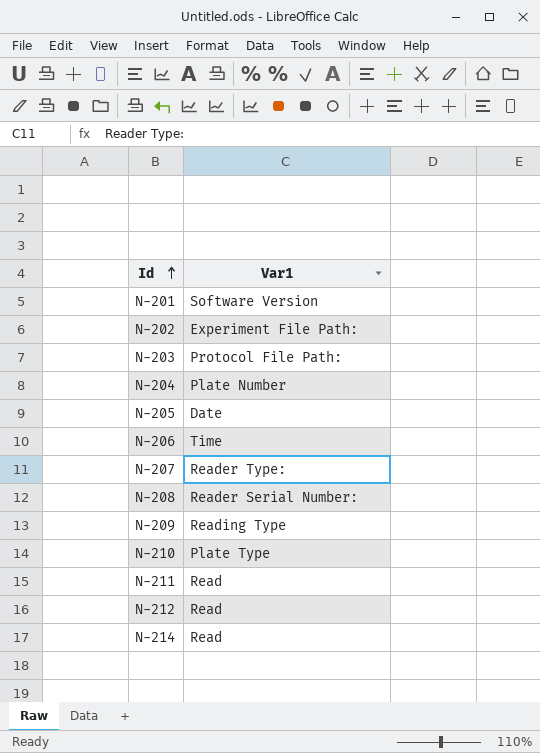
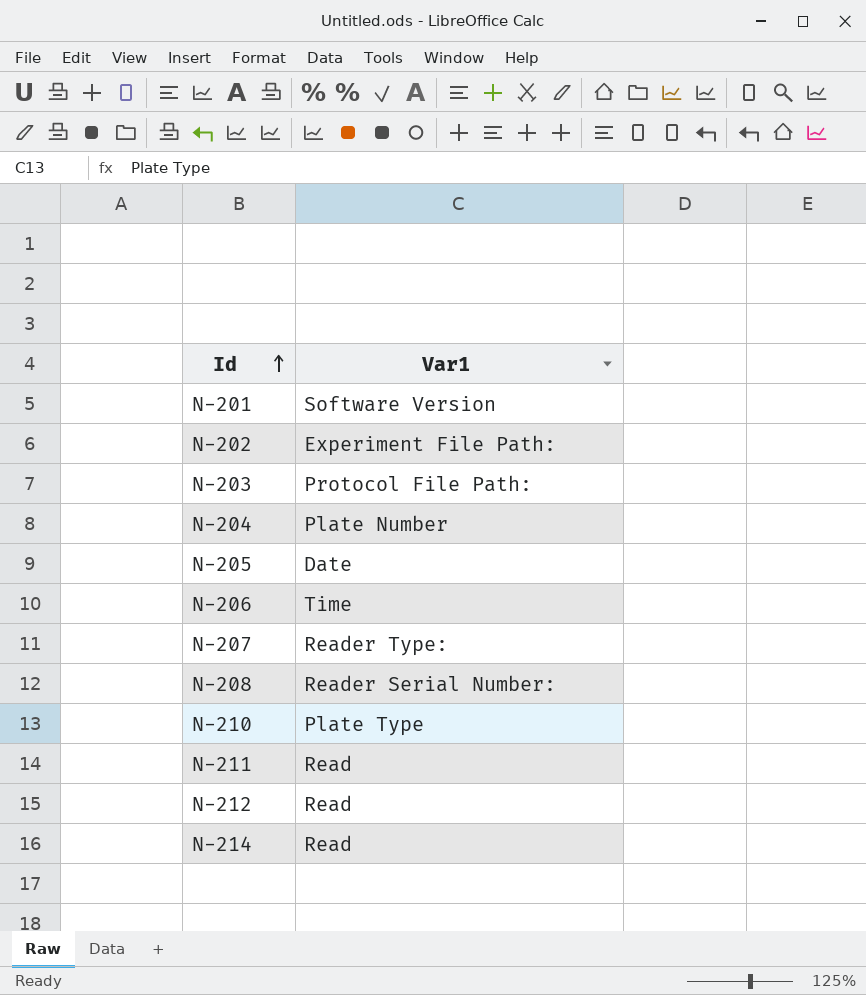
row N-209: Reading Type -> none

